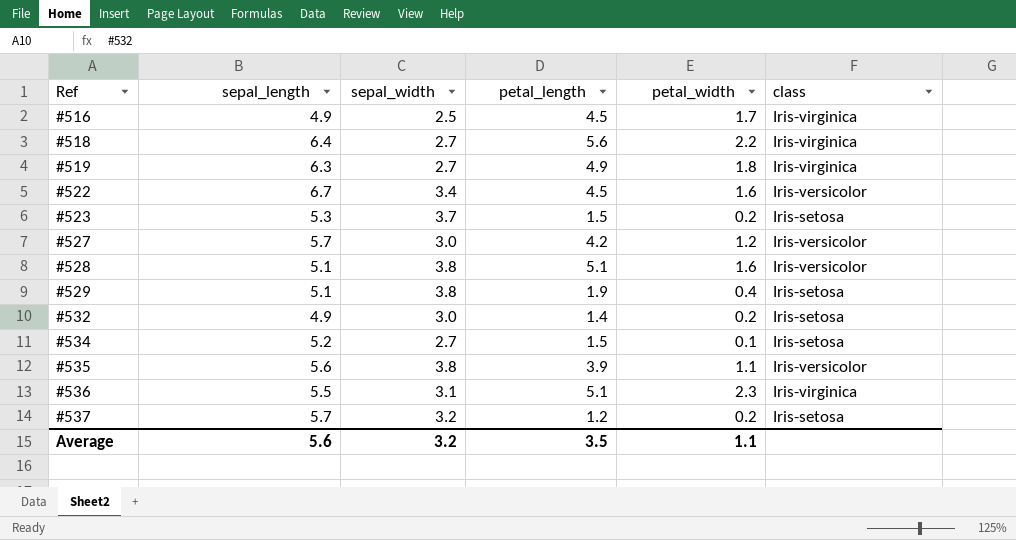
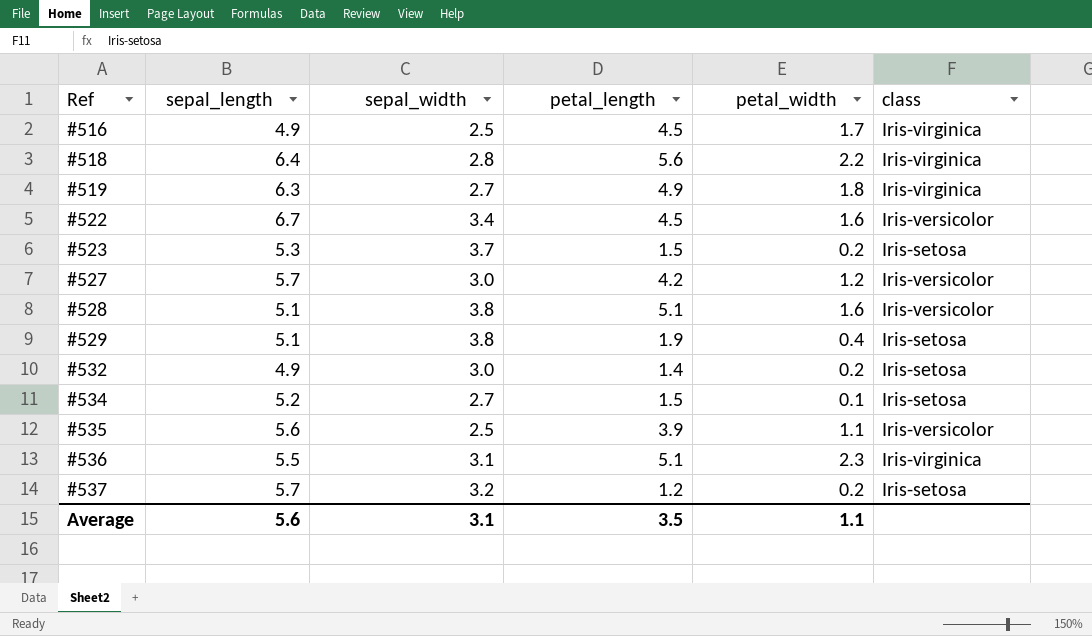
#518 | sepal_width: 2.7 -> 2.8
#535 | sepal_width: 3.8 -> 2.5
Average | sepal_width: 3.2 -> 3.1

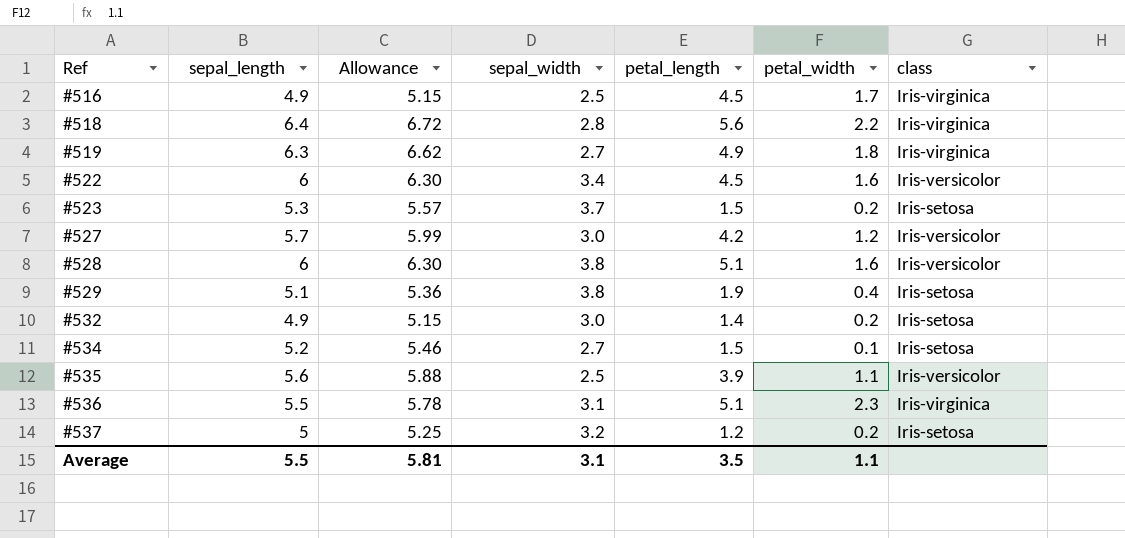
column Allowance | formula: none -> [sepal_length] * 1.05
#522 | sepal_length: 6.7 -> 6
#528 | sepal_length: 5.1 -> 6
#537 | sepal_length: 5.7 -> 5
Average | sepal_length: 5.6 -> 5.5

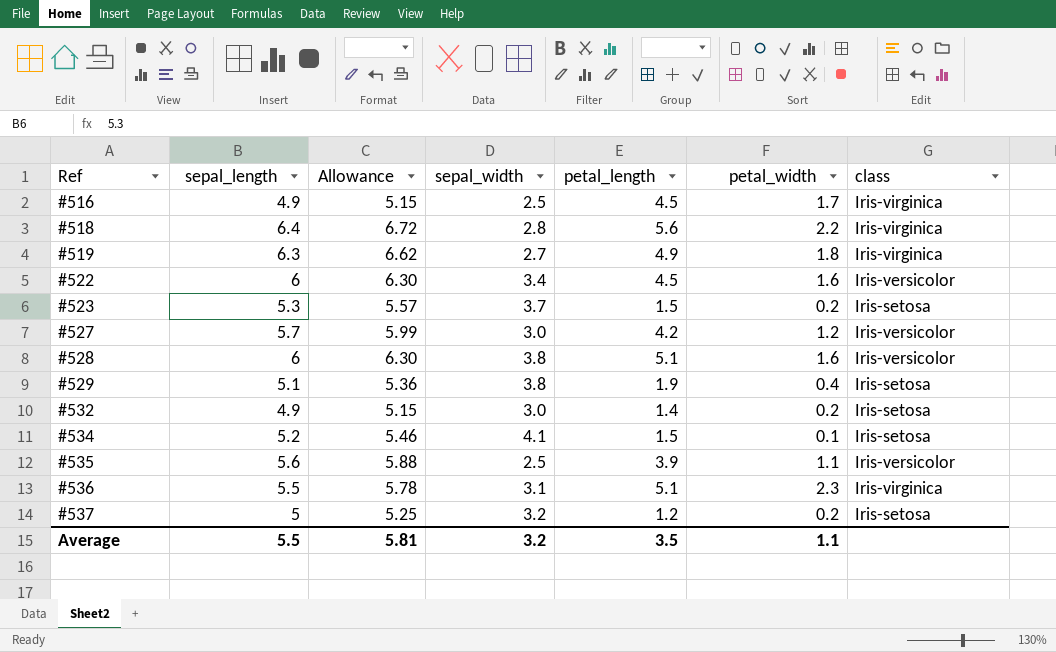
#534 | sepal_width: 2.7 -> 4.1
Average | sepal_width: 3.1 -> 3.2

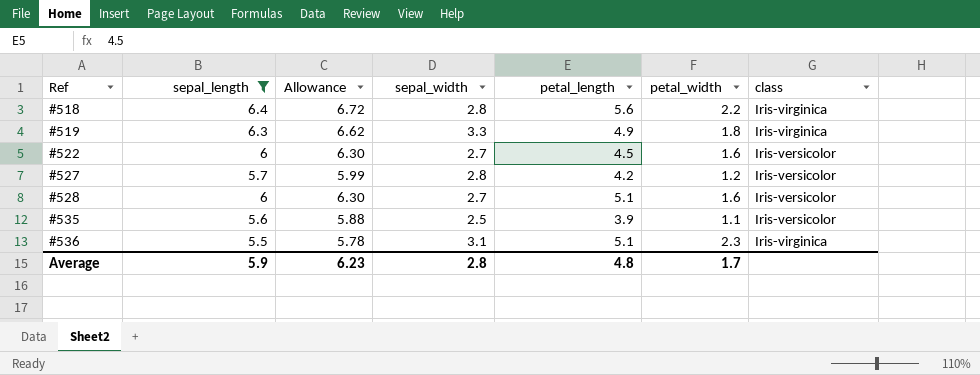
filter: none -> sepal_length >= 5.5
#519 | sepal_width: 2.7 -> 3.3
#522 | sepal_width: 3.4 -> 2.7
#527 | sepal_width: 3.0 -> 2.8
#528 | sepal_width: 3.8 -> 2.7
Average | sepal_length: 5.5 -> 5.9
Average | Allowance: 5.81 -> 6.23
Average | sepal_width: 3.2 -> 2.8
Average | petal_length: 3.5 -> 4.8
Average | petal_width: 1.1 -> 1.7

